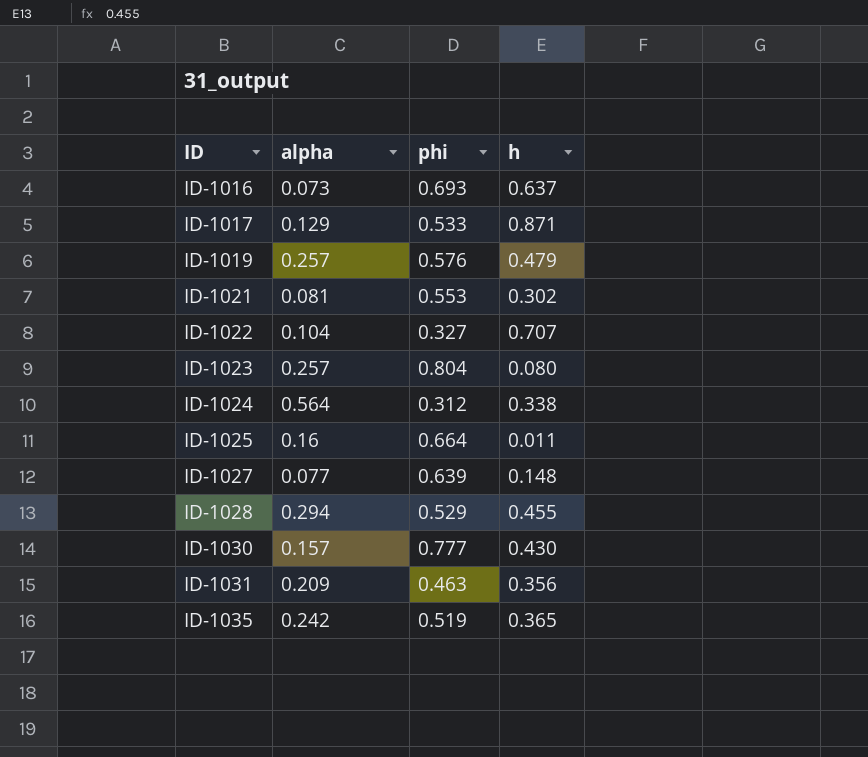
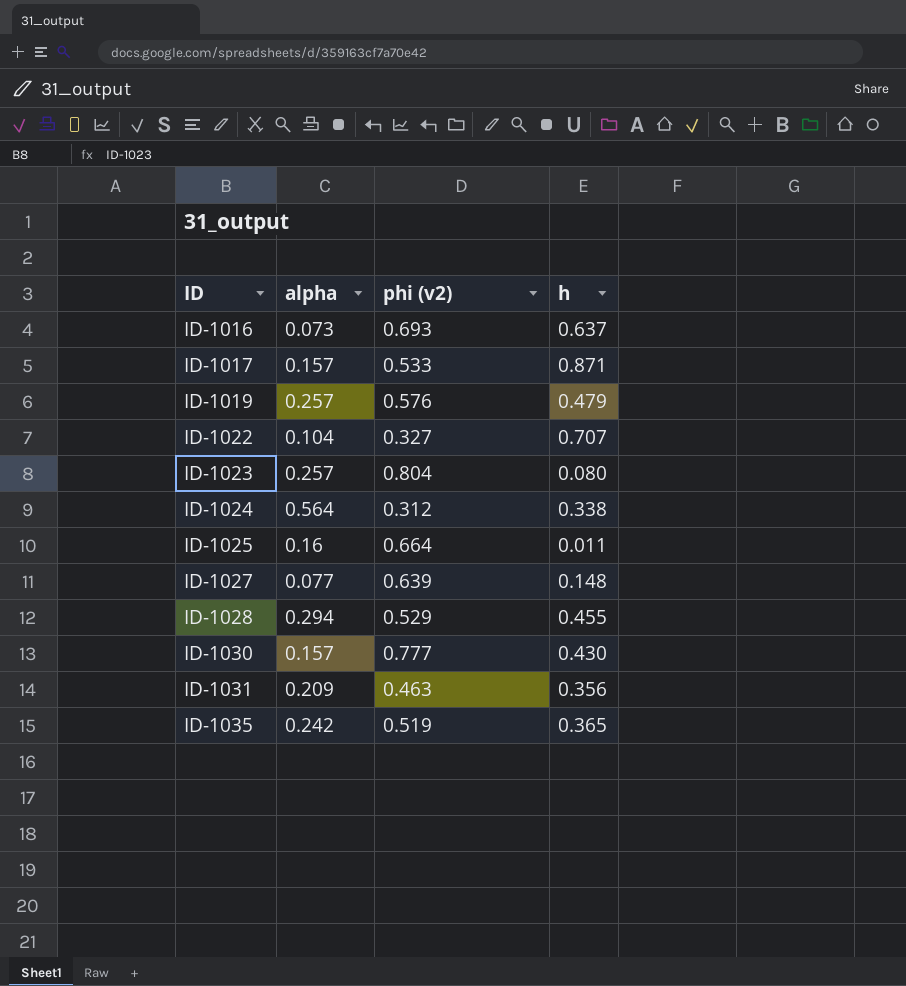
column name: phi -> phi (v2)
row ID-1021: 0.081 | 0.553 | 0.302 -> none
ID-1017 | alpha: 0.129 -> 0.157

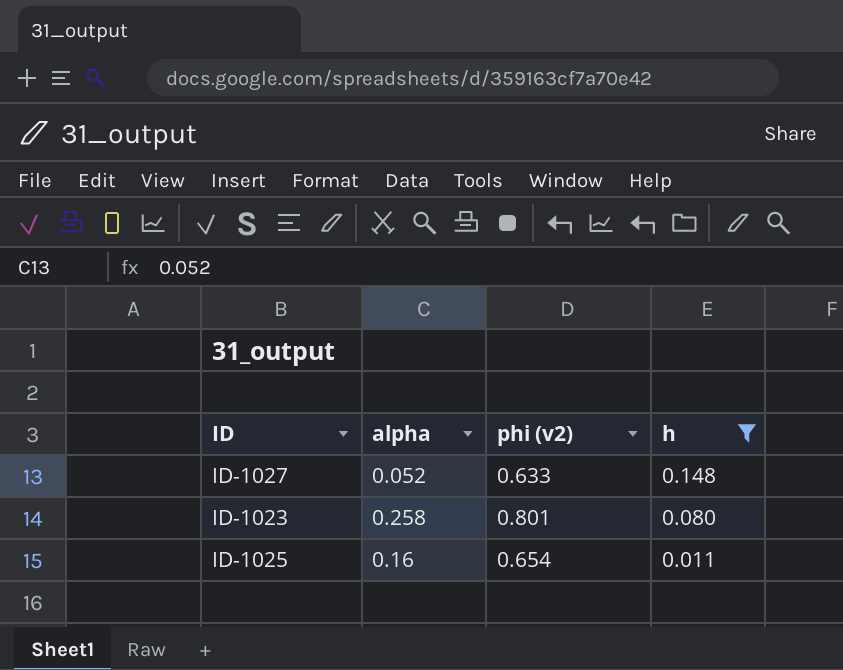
filter: none -> h <= 0.148
row order: ID ascending -> h descending
ID-1027 | alpha: 0.077 -> 0.052
ID-1027 | phi (v2): 0.639 -> 0.633
ID-1023 | alpha: 0.257 -> 0.258
ID-1023 | phi (v2): 0.804 -> 0.801
ID-1025 | phi (v2): 0.664 -> 0.654

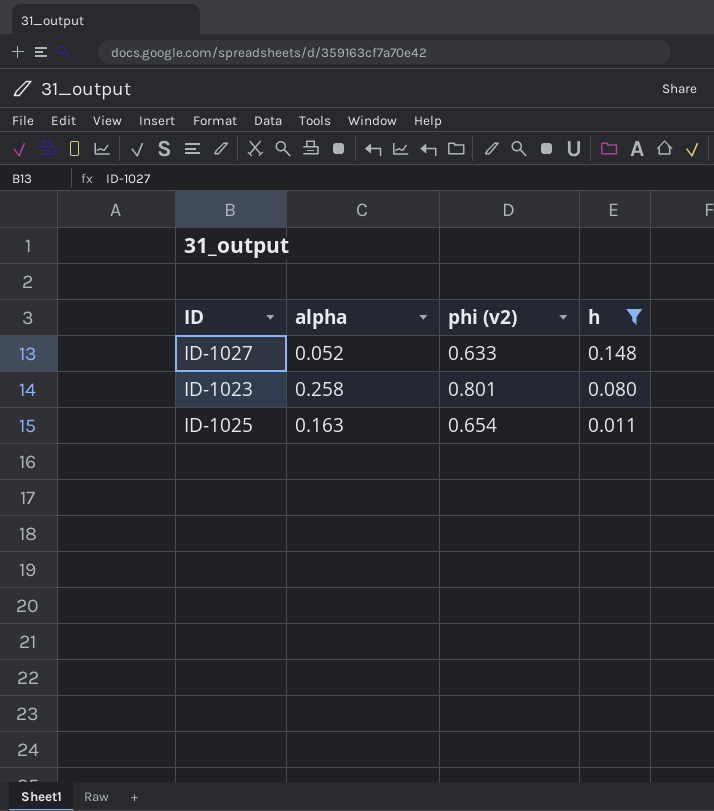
ID-1025 | alpha: 0.16 -> 0.163

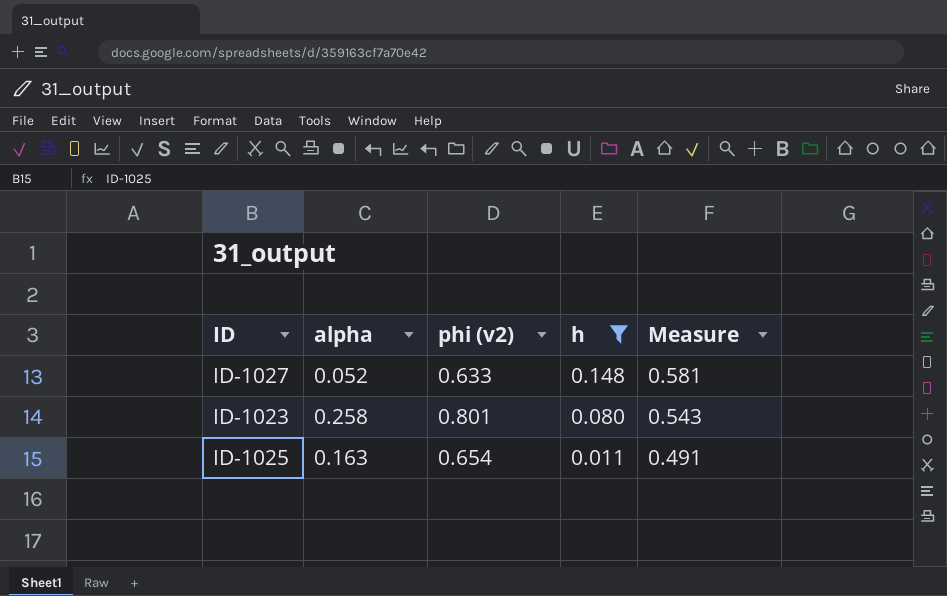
column Measure | formula: none -> [phi (v2)] - [alpha]

